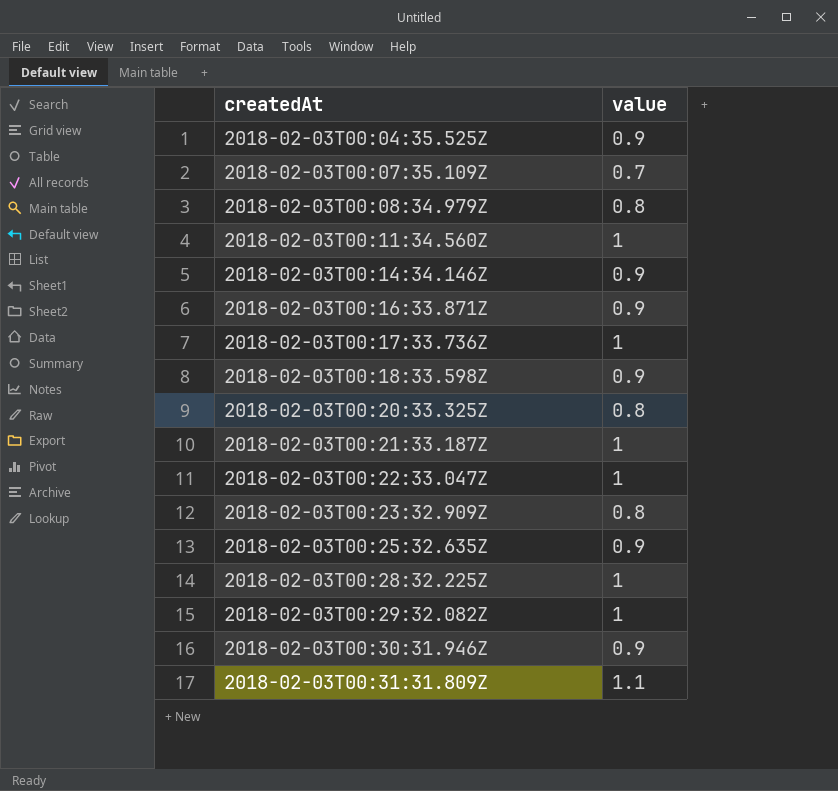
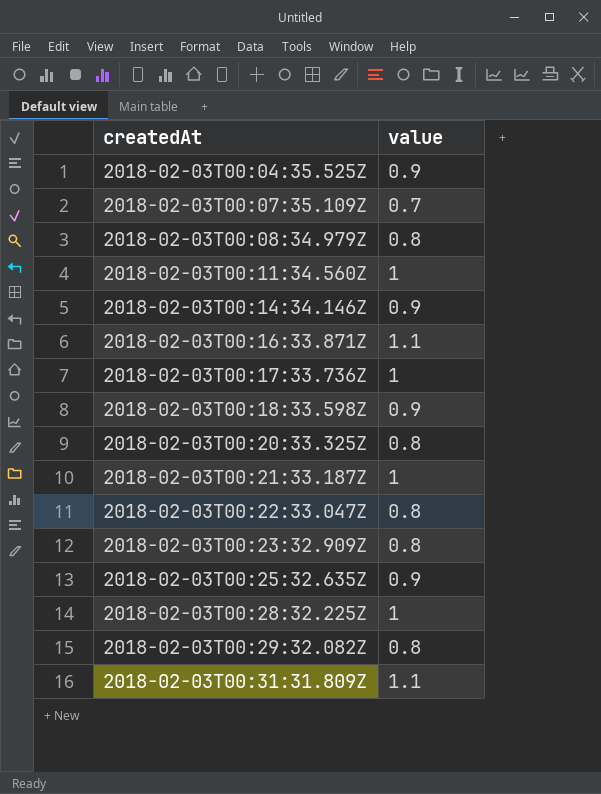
row 2018-02-03T00:30:31.946Z: 0.9 -> none
2018-02-03T00:16:33.871Z | value: 0.9 -> 1.1
2018-02-03T00:22:33.047Z | value: 1 -> 0.8
2018-02-03T00:29:32.082Z | value: 1 -> 0.8

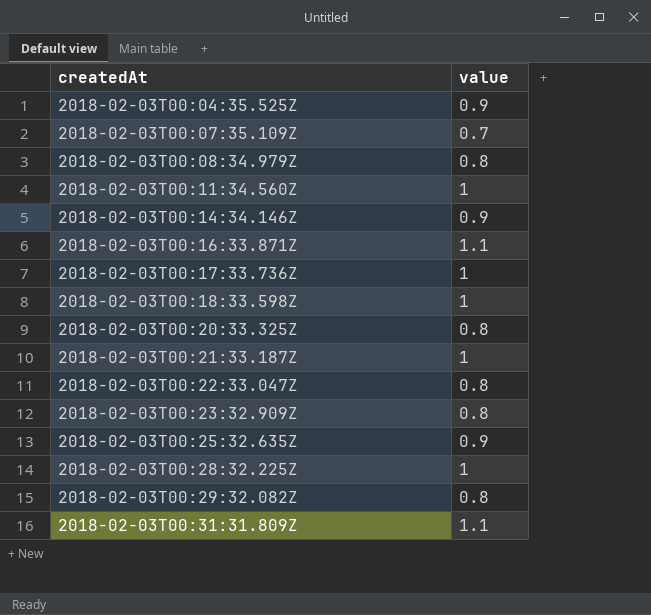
2018-02-03T00:18:33.598Z | value: 0.9 -> 1

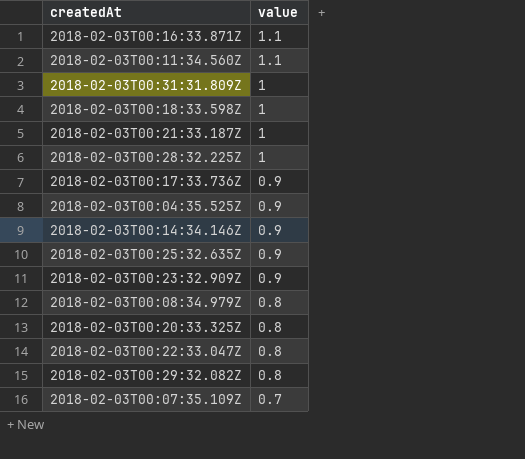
row order: createdAt ascending -> value descending
2018-02-03T00:11:34.560Z | value: 1 -> 1.1
2018-02-03T00:31:31.809Z | value: 1.1 -> 1
2018-02-03T00:17:33.736Z | value: 1 -> 0.9
2018-02-03T00:23:32.909Z | value: 0.8 -> 0.9

